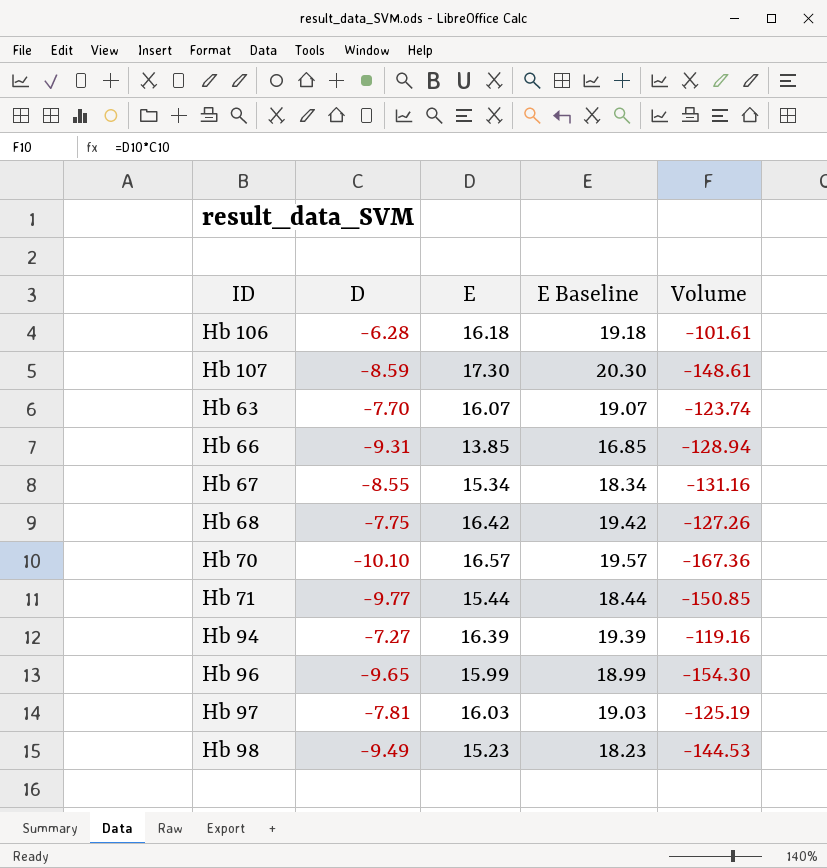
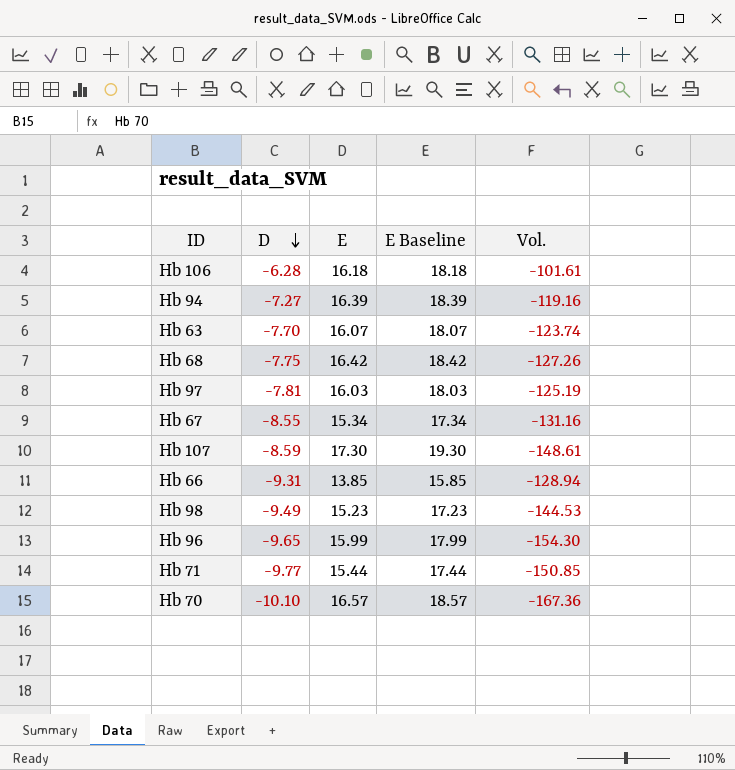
row order: none -> D descending
column E Baseline | formula: [E] + 3 -> [E] + 2
column name: Volume -> Vol.

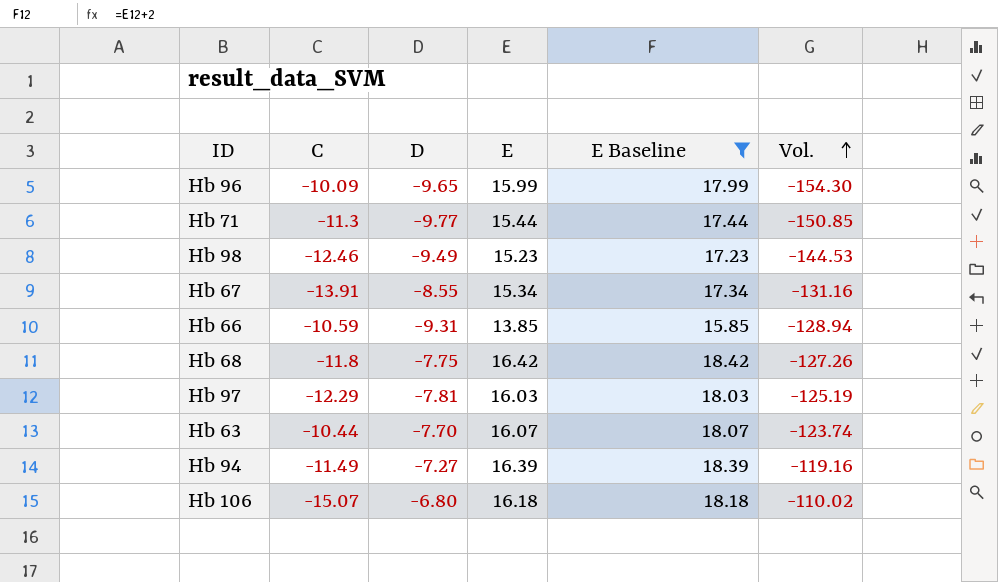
filter: none -> E Baseline <= 18.42
row order: D descending -> Vol. ascending
column C | position: none -> 2
Hb 106 | D: -6.28 -> -6.80
Hb 106 | Vol.: -101.61 -> -110.02

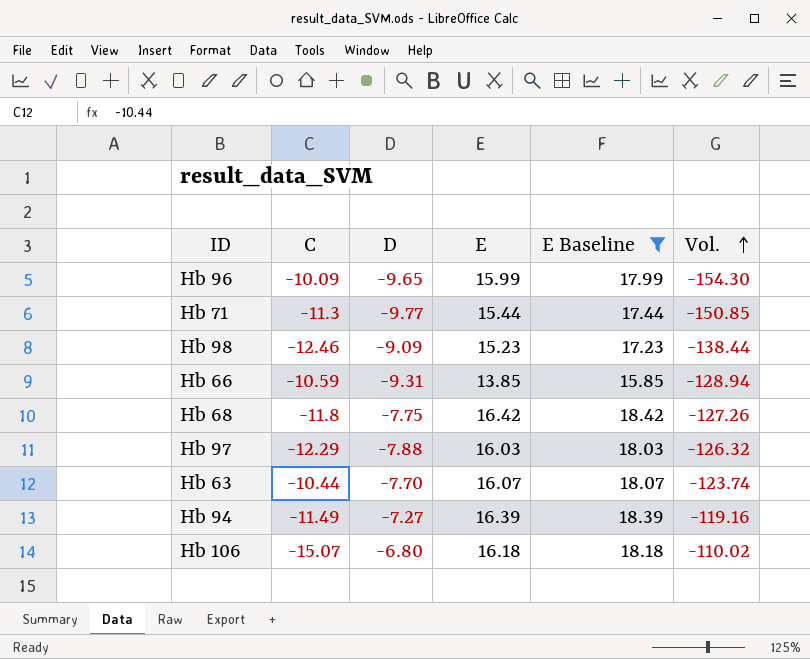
row Hb 67: -13.91 | -8.55 | 15.34 | 17.34 | -131.16 -> none
Hb 98 | D: -9.49 -> -9.09
Hb 98 | Vol.: -144.53 -> -138.44
Hb 97 | D: -7.81 -> -7.88
Hb 97 | Vol.: -125.19 -> -126.32

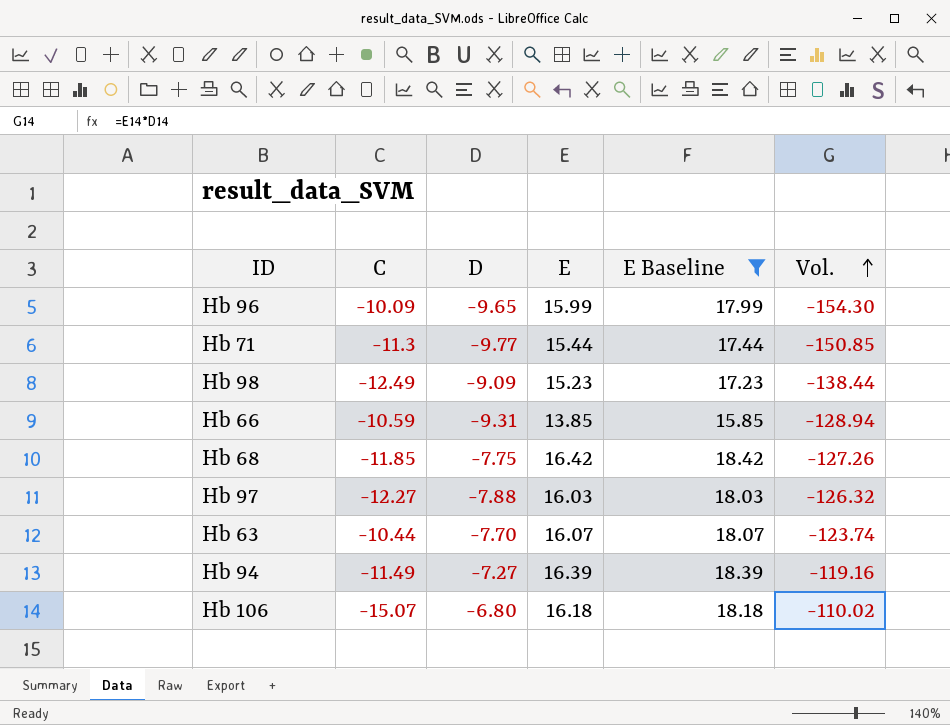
Hb 98 | C: -12.46 -> -12.49
Hb 68 | C: -11.8 -> -11.85
Hb 97 | C: -12.29 -> -12.27

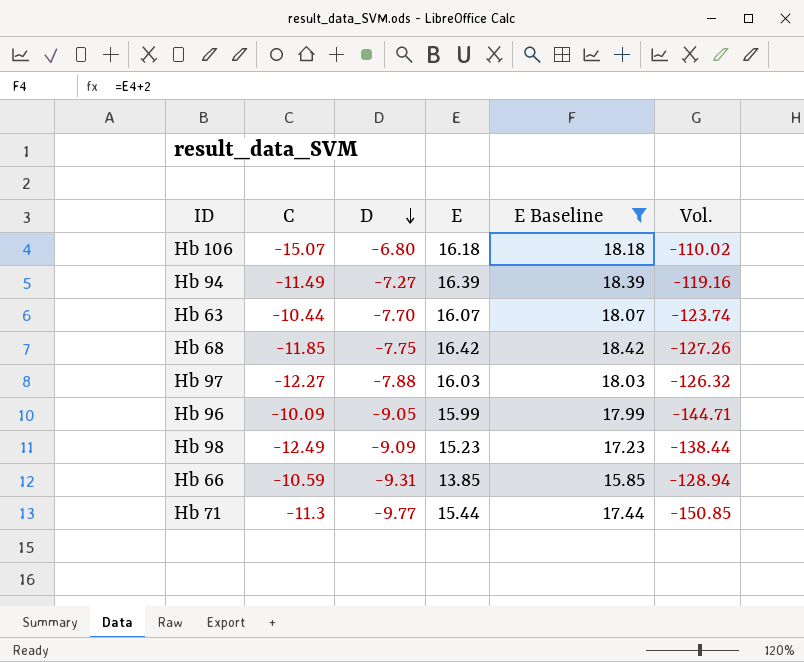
row order: Vol. ascending -> D descending
Hb 96 | D: -9.65 -> -9.05
Hb 96 | Vol.: -154.30 -> -144.71

